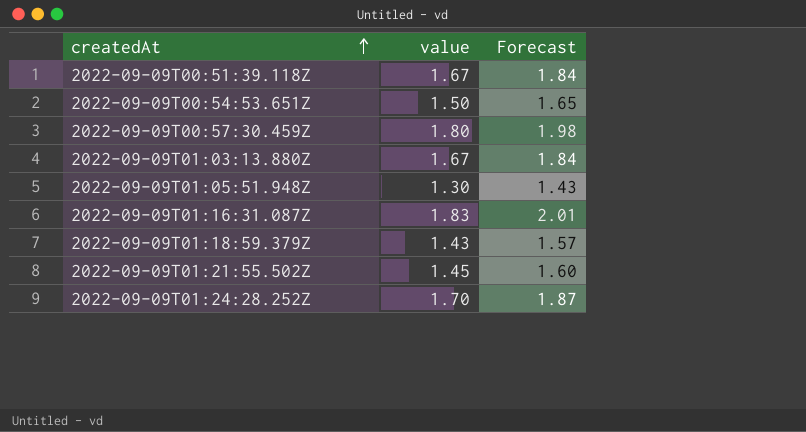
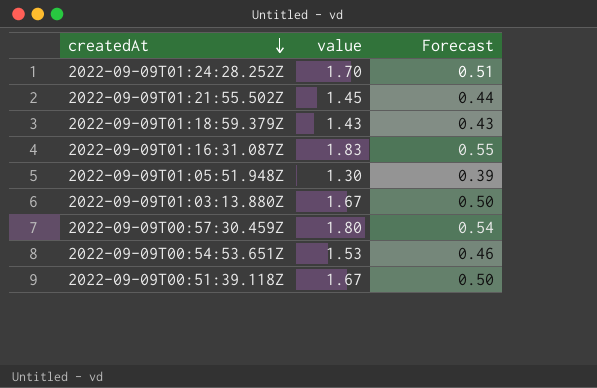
row order: createdAt ascending -> createdAt descending
column Forecast | formula: [value] * 1.1 -> [value] * 0.3
2022-09-09T00:54:53.651Z | value: 1.50 -> 1.53

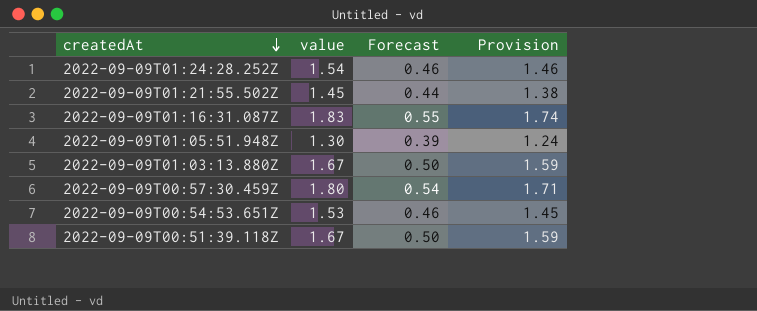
column Provision | formula: none -> [value] * 0.95
row 2022-09-09T01:18:59.379Z: 1.43 | 0.43 -> none
2022-09-09T01:24:28.252Z | value: 1.70 -> 1.54
2022-09-09T01:24:28.252Z | Forecast: 0.51 -> 0.46

